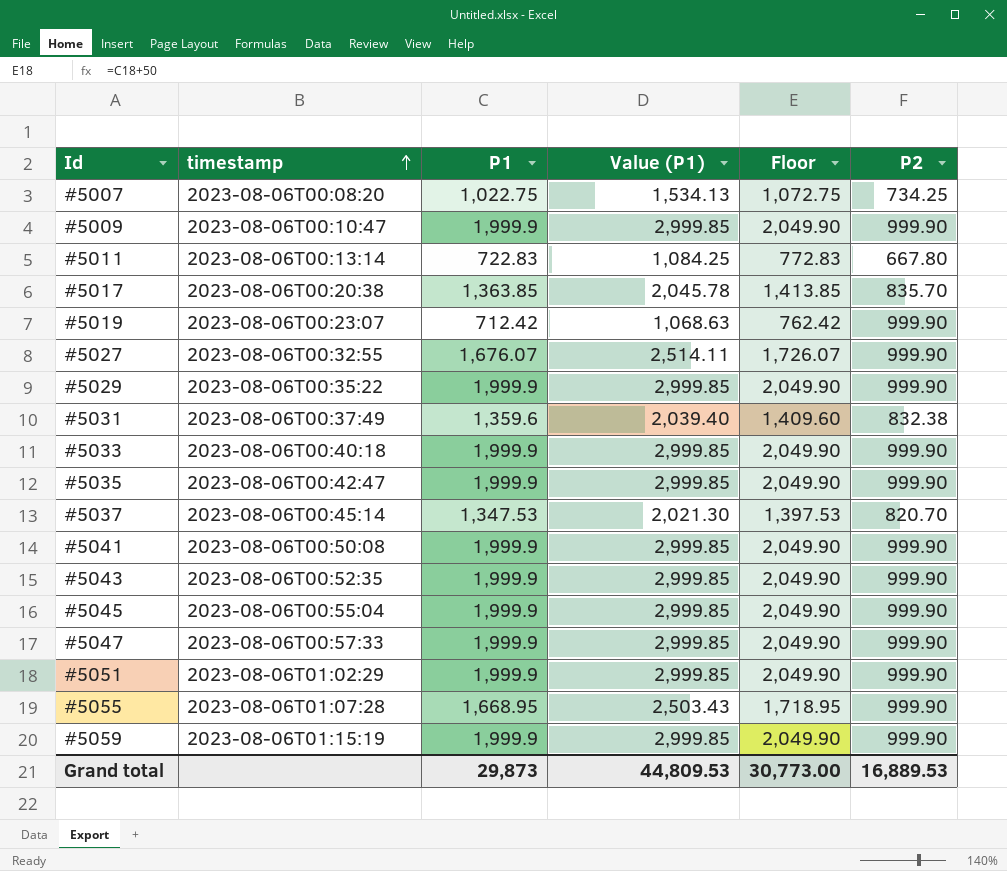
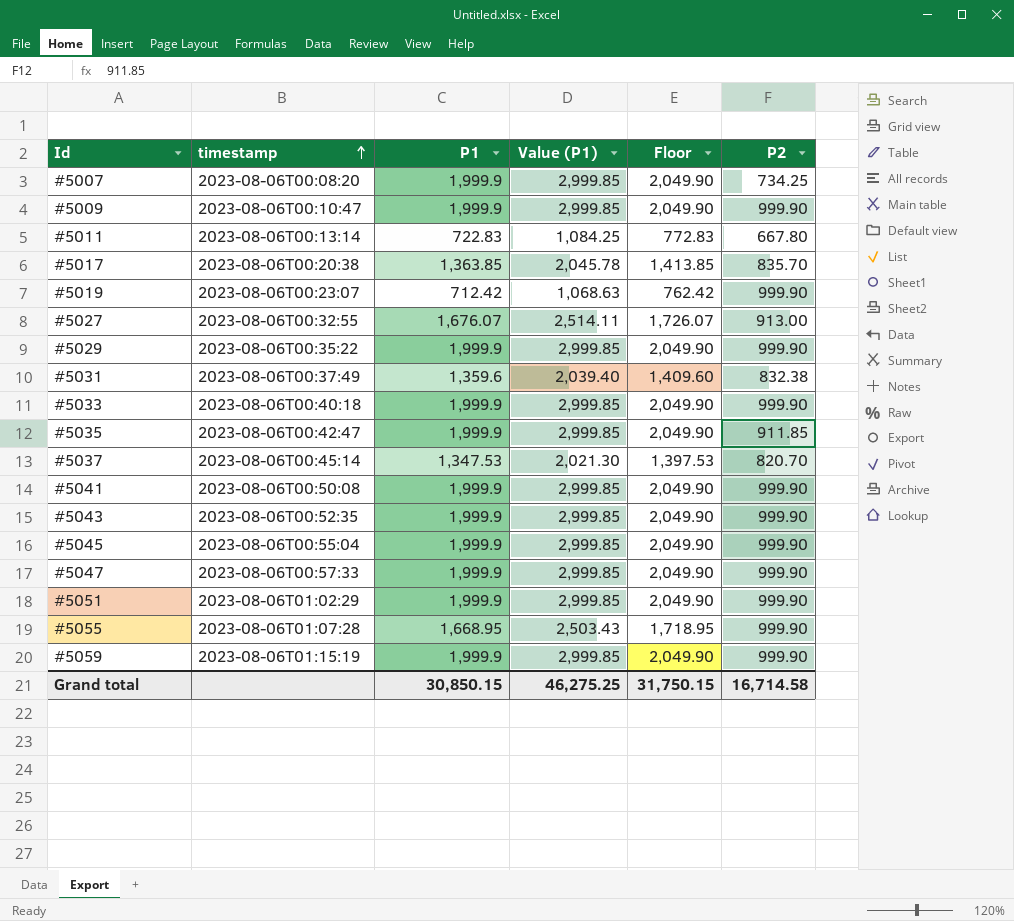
#5007 | P1: 1,022.75 -> 1,999.9
#5007 | Value (P1): 1,534.13 -> 2,999.85
#5007 | Floor: 1,072.75 -> 2,049.90
#5027 | P2: 999.90 -> 913.00
#5035 | P2: 999.90 -> 911.85
Grand total | P1: 29,873 -> 30,850.15
Grand total | Value (P1): 44,809.53 -> 46,275.25
Grand total | Floor: 30,773.00 -> 31,750.15
Grand total | P2: 16,889.53 -> 16,714.58

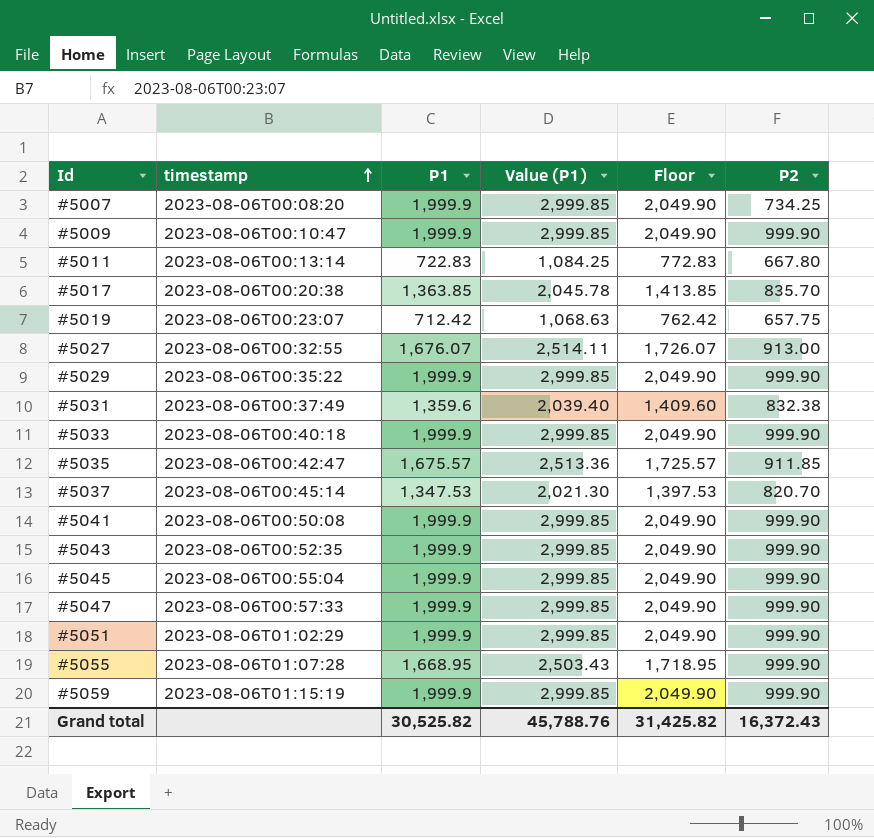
#5019 | P2: 999.90 -> 657.75
#5035 | P1: 1,999.9 -> 1,675.57
#5035 | Value (P1): 2,999.85 -> 2,513.36
#5035 | Floor: 2,049.90 -> 1,725.57
Grand total | P1: 30,850.15 -> 30,525.82
Grand total | Value (P1): 46,275.25 -> 45,788.76
Grand total | Floor: 31,750.15 -> 31,425.82
Grand total | P2: 16,714.58 -> 16,372.43

